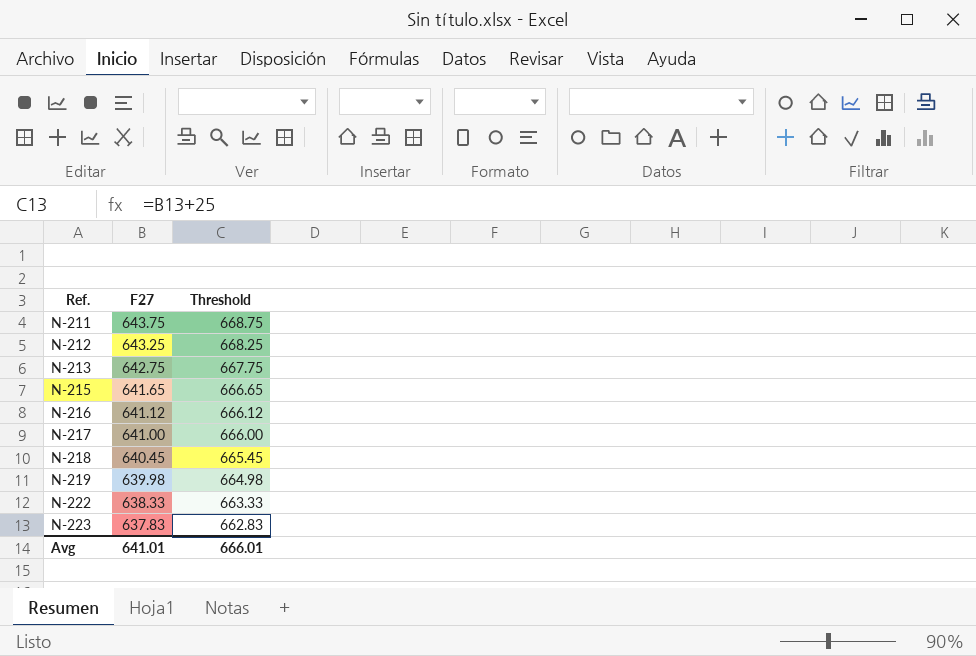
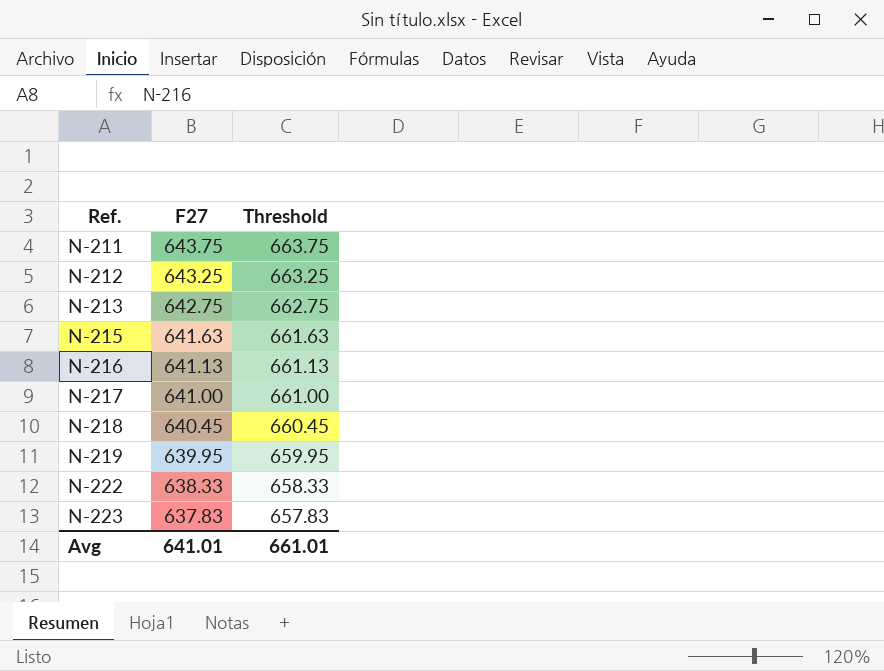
column Threshold | formula: [F27] + 25 -> [F27] + 20
N-215 | F27: 641.65 -> 641.63
N-216 | F27: 641.12 -> 641.13
N-219 | F27: 639.98 -> 639.95
Avg | Threshold: 666.01 -> 661.01

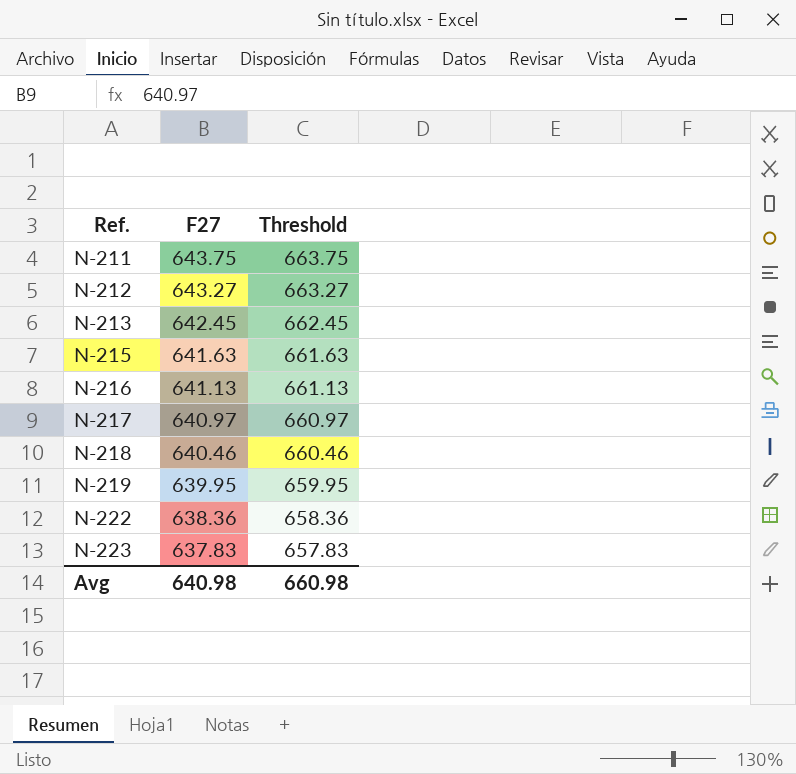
N-212 | F27: 643.25 -> 643.27
N-212 | Threshold: 663.25 -> 663.27
N-213 | F27: 642.75 -> 642.45
N-213 | Threshold: 662.75 -> 662.45
N-217 | F27: 641.00 -> 640.97
N-217 | Threshold: 661.00 -> 660.97
N-218 | F27: 640.45 -> 640.46
N-218 | Threshold: 660.45 -> 660.46
N-222 | F27: 638.33 -> 638.36
N-222 | Threshold: 658.33 -> 658.36
Avg | F27: 641.01 -> 640.98
Avg | Threshold: 661.01 -> 660.98

